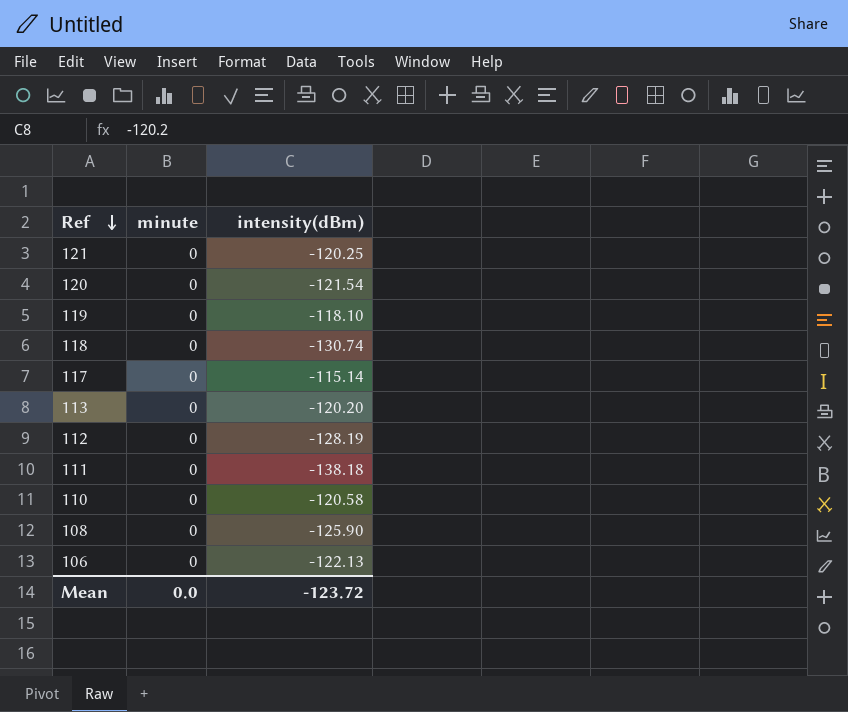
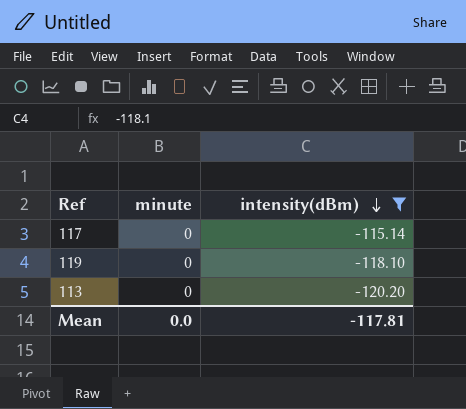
filter: none -> intensity(dBm) >= -120.20
row order: Ref descending -> intensity(dBm) descending
Mean | intensity(dBm): -123.72 -> -117.81

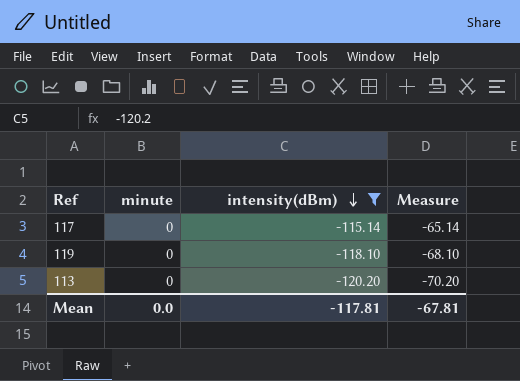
column Measure | formula: none -> [intensity(dBm)] + 50

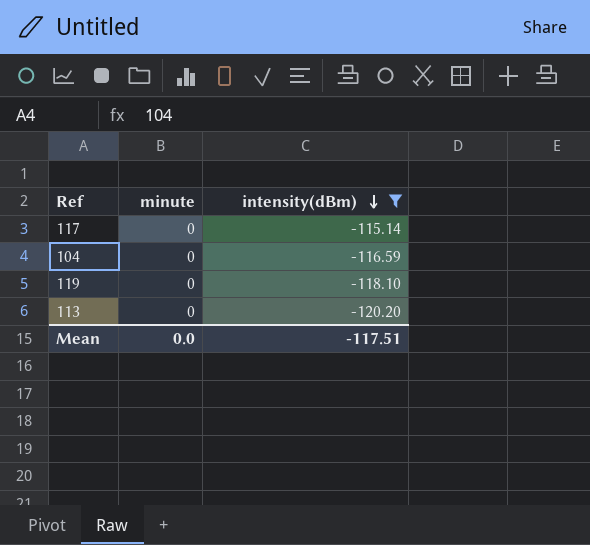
column Measure | formula: [intensity(dBm)] + 50 -> none
row 104: none -> 0 | -116.59
Mean | intensity(dBm): -117.81 -> -117.51

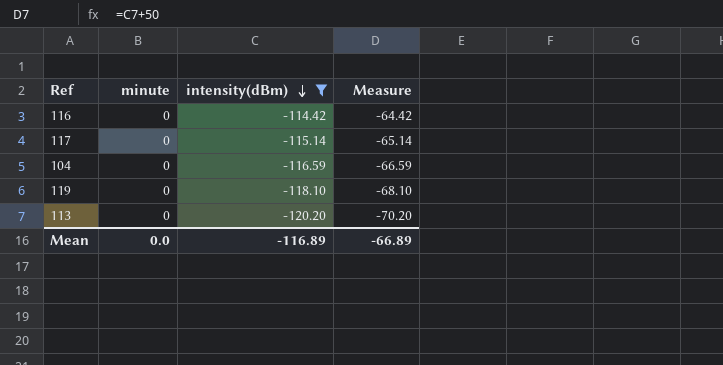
column Measure | formula: none -> [intensity(dBm)] + 50
row 116: none -> 0 | -114.42 | -64.42
Mean | intensity(dBm): -117.51 -> -116.89

